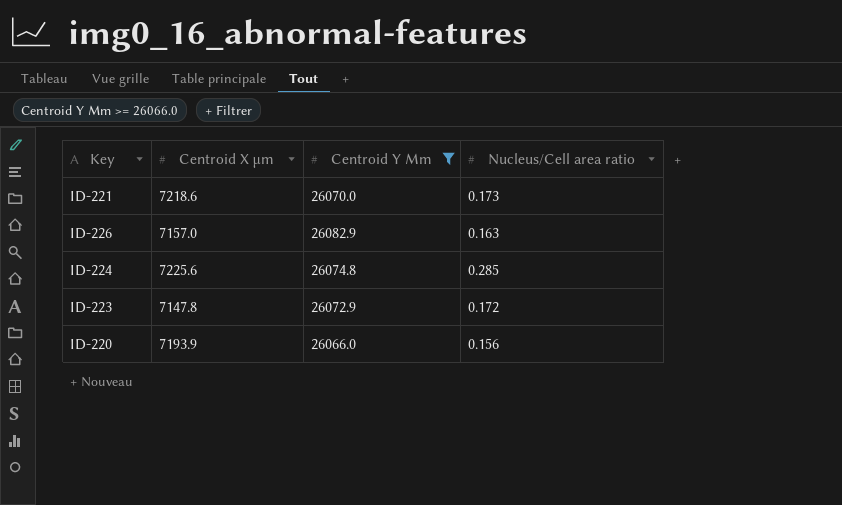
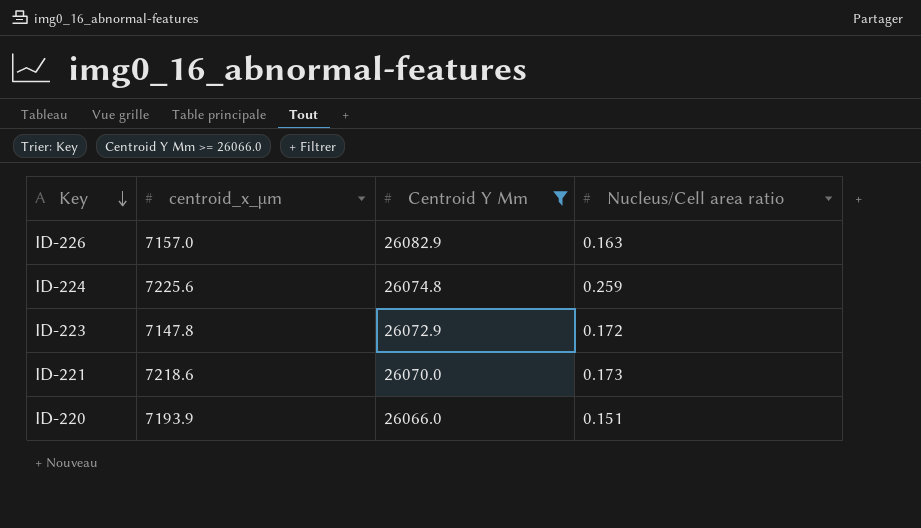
row order: none -> Key descending
column name: Centroid X µm -> centroid_x_µm
ID-224 | Nucleus/Cell area ratio: 0.285 -> 0.259
ID-220 | Nucleus/Cell area ratio: 0.156 -> 0.151

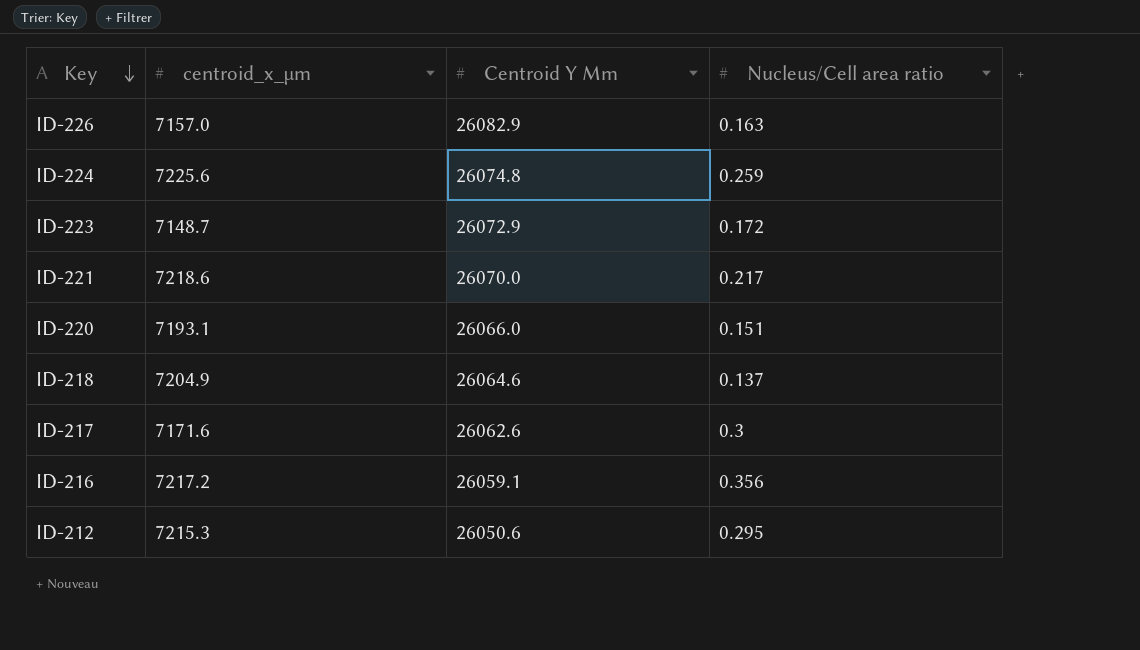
filter: Centroid Y Μm >= 26066.0 -> none
ID-223 | centroid_x_µm: 7147.8 -> 7148.7
ID-221 | Nucleus/Cell area ratio: 0.173 -> 0.217
ID-220 | centroid_x_µm: 7193.9 -> 7193.1

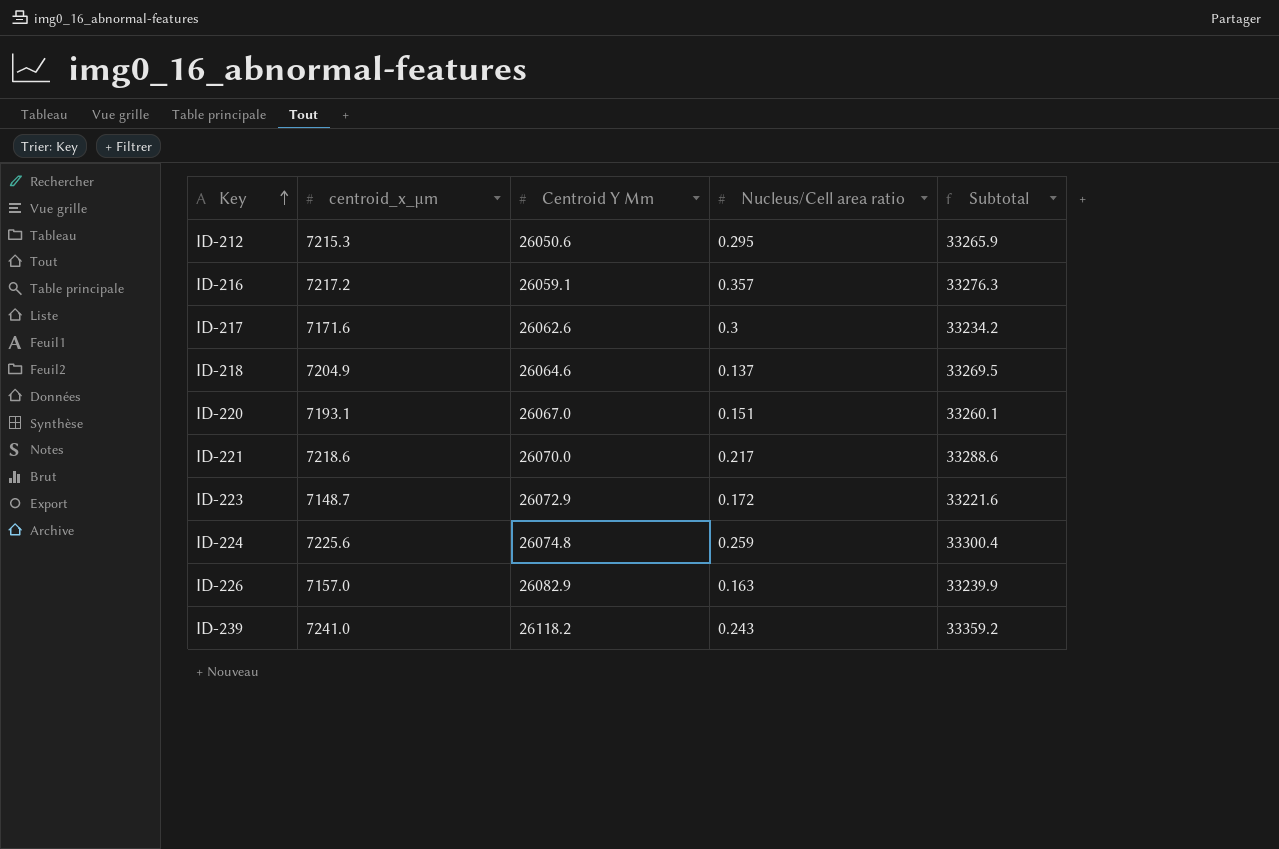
row order: Key descending -> Key ascending
column Subtotal | formula: none -> [centroid_x_µm] + [Centroid Y Μm]
ID-216 | Nucleus/Cell area ratio: 0.356 -> 0.357
ID-220 | Centroid Y Μm: 26066.0 -> 26067.0
row ID-239: none -> 7241.0 | 26118.2 | 0.243 | 33359.2

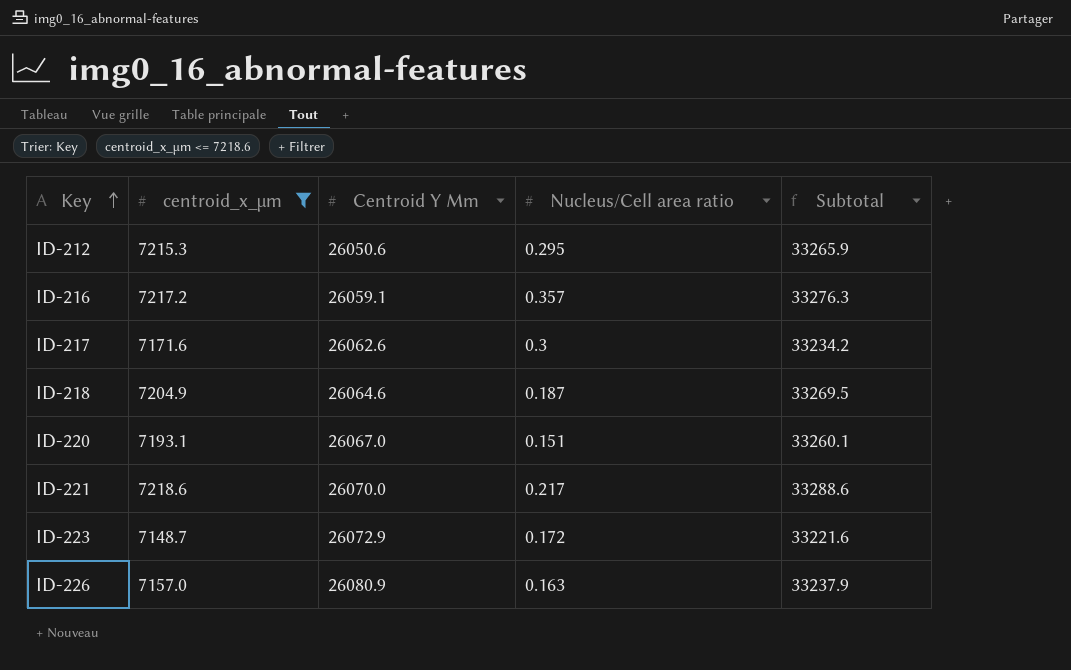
filter: none -> centroid_x_µm <= 7218.6
ID-218 | Nucleus/Cell area ratio: 0.137 -> 0.187
ID-226 | Centroid Y Μm: 26082.9 -> 26080.9
ID-226 | Subtotal: 33239.9 -> 33237.9

